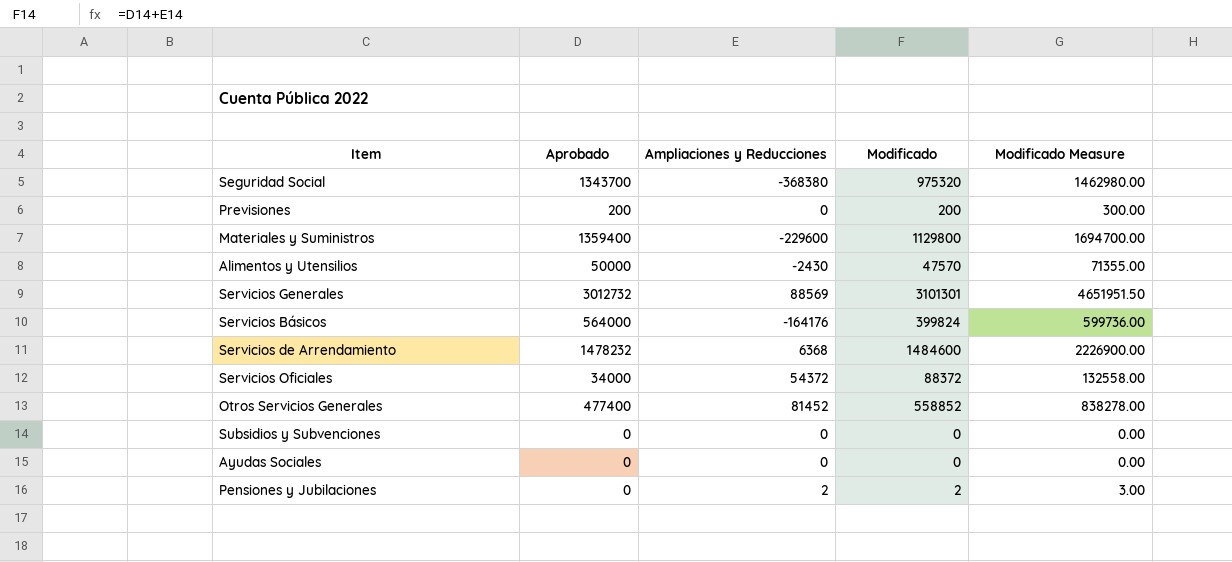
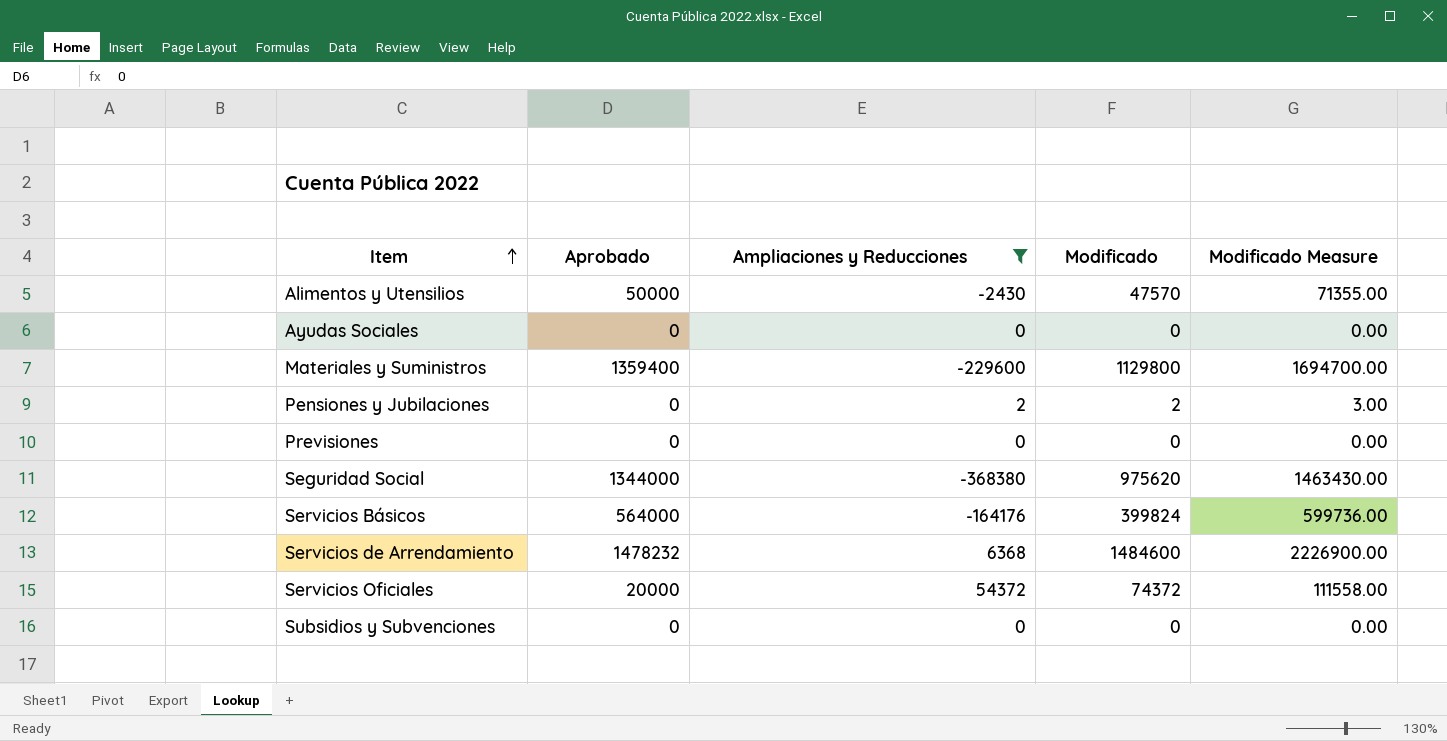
filter: none -> Ampliaciones y Reducciones <= 54372
row order: none -> Item ascending
Previsiones | Aprobado: 200 -> 0
Previsiones | Modificado: 200 -> 0
Previsiones | Modificado Measure: 300.00 -> 0.00
Seguridad Social | Aprobado: 1343700 -> 1344000
Seguridad Social | Modificado: 975320 -> 975620
Seguridad Social | Modificado Measure: 1462980.00 -> 1463430.00
Servicios Oficiales | Aprobado: 34000 -> 20000
Servicios Oficiales | Modificado: 88372 -> 74372
Servicios Oficiales | Modificado Measure: 132558.00 -> 111558.00

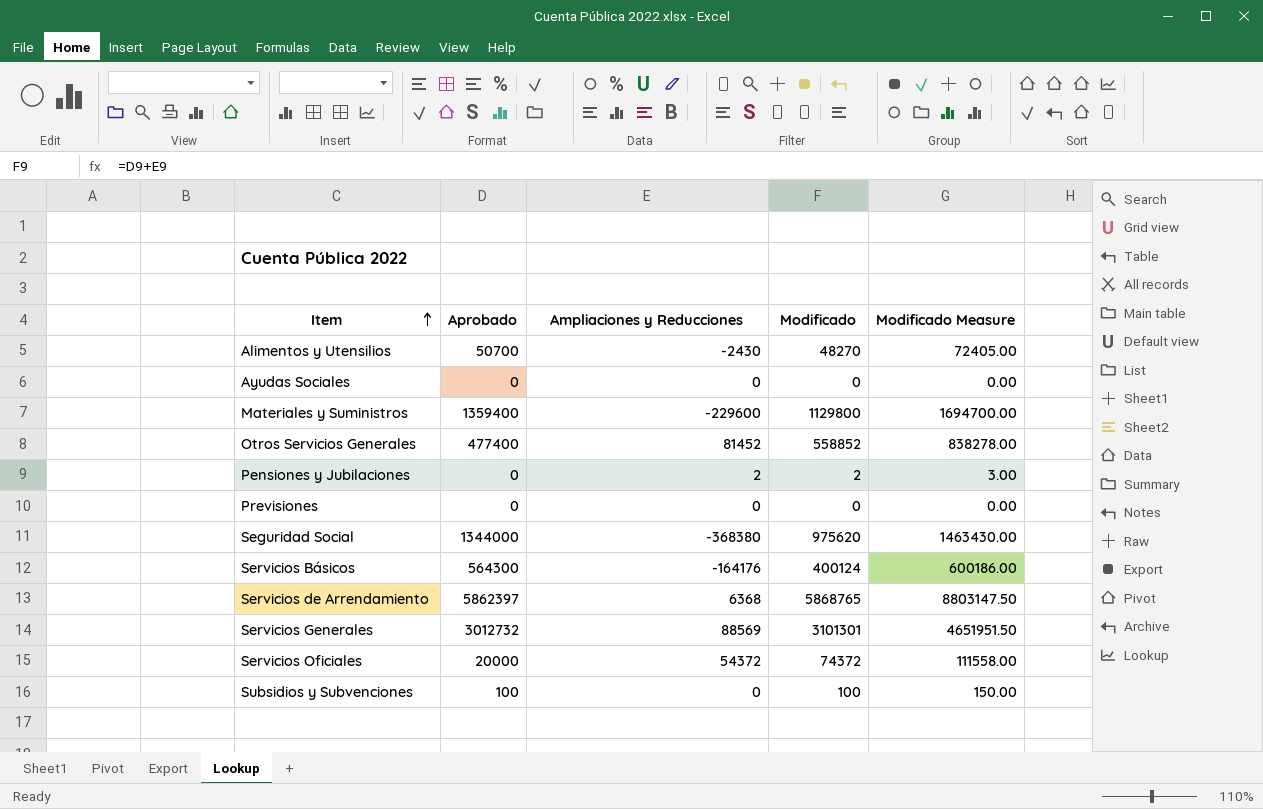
filter: Ampliaciones y Reducciones <= 54372 -> none
Alimentos y Utensilios | Aprobado: 50000 -> 50700
Alimentos y Utensilios | Modificado: 47570 -> 48270
Alimentos y Utensilios | Modificado Measure: 71355.00 -> 72405.00
Servicios Básicos | Aprobado: 564000 -> 564300
Servicios Básicos | Modificado: 399824 -> 400124
Servicios Básicos | Modificado Measure: 599736.00 -> 600186.00
Servicios de Arrendamiento | Aprobado: 1478232 -> 5862397
Servicios de Arrendamiento | Modificado: 1484600 -> 5868765
Servicios de Arrendamiento | Modificado Measure: 2226900.00 -> 8803147.50
Subsidios y Subvenciones | Aprobado: 0 -> 100
Subsidios y Subvenciones | Modificado: 0 -> 100
Subsidios y Subvenciones | Modificado Measure: 0.00 -> 150.00

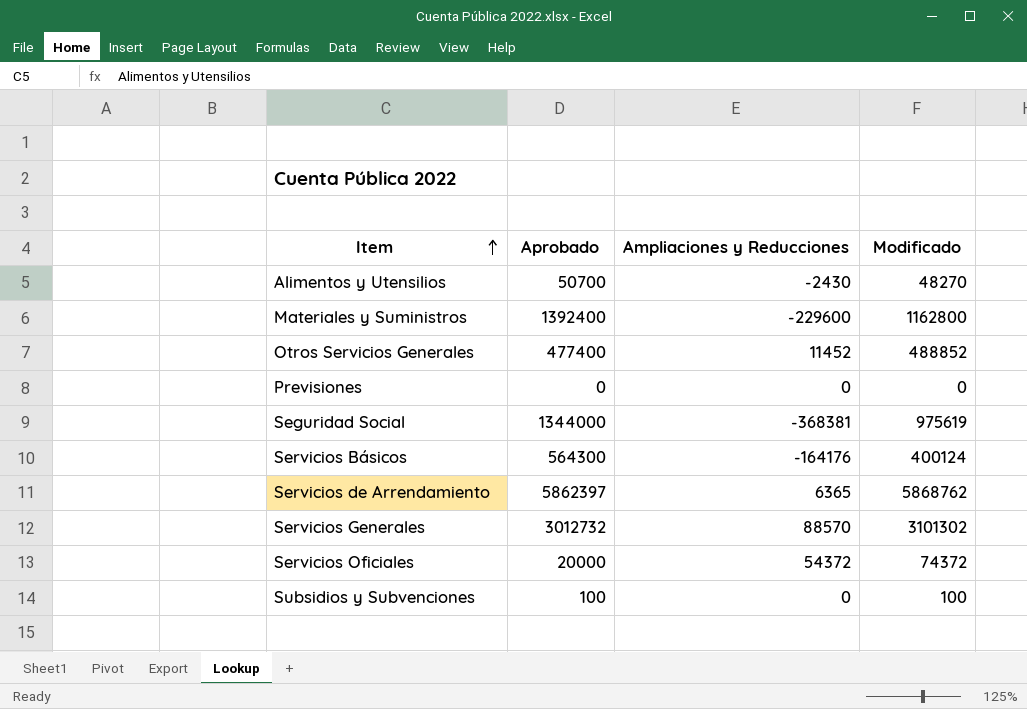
column Modificado Measure | formula: [Modificado] * 1.5 -> none
row Ayudas Sociales: 0 | 0 | 0 | 0.00 -> none
row Pensiones y Jubilaciones: 0 | 2 | 2 | 3.00 -> none
Materiales y Suministros | Aprobado: 1359400 -> 1392400
Materiales y Suministros | Modificado: 1129800 -> 1162800
Otros Servicios Generales | Ampliaciones y Reducciones: 81452 -> 11452
Otros Servicios Generales | Modificado: 558852 -> 488852
Seguridad Social | Ampliaciones y Reducciones: -368380 -> -368381
Seguridad Social | Modificado: 975620 -> 975619
Servicios de Arrendamiento | Ampliaciones y Reducciones: 6368 -> 6365
Servicios de Arrendamiento | Modificado: 5868765 -> 5868762
Servicios Generales | Ampliaciones y Reducciones: 88569 -> 88570
Servicios Generales | Modificado: 3101301 -> 3101302

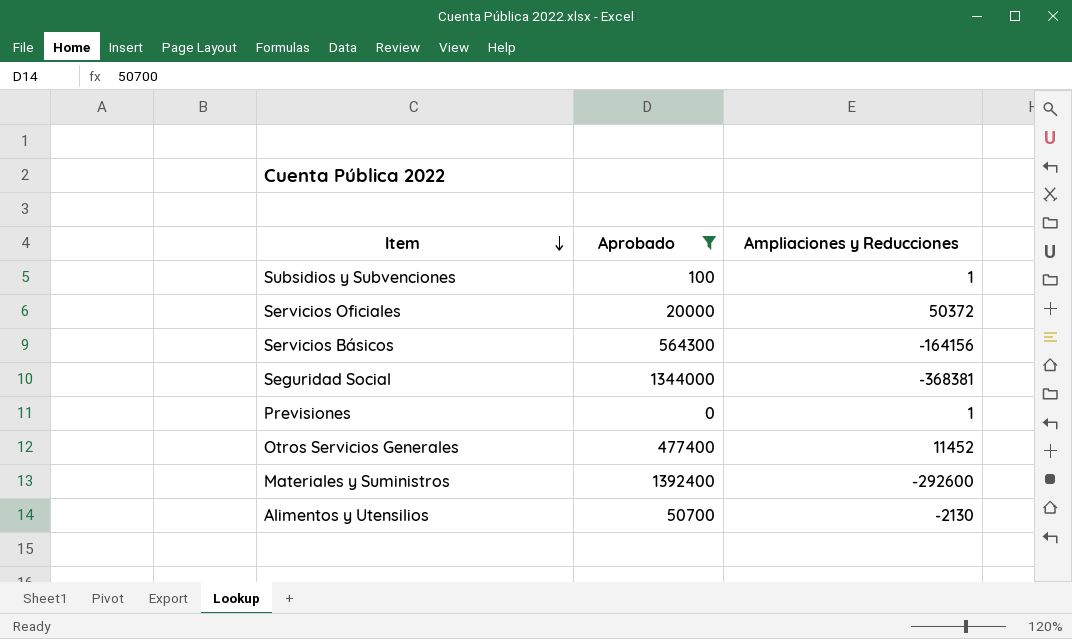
filter: none -> Aprobado <= 1392400
row order: Item ascending -> Item descending
column Modificado | formula: [Aprobado] + [Ampliaciones y Reducciones] -> none
Subsidios y Subvenciones | Ampliaciones y Reducciones: 0 -> 1
Servicios Oficiales | Ampliaciones y Reducciones: 54372 -> 50372
Servicios Básicos | Ampliaciones y Reducciones: -164176 -> -164156
Previsiones | Ampliaciones y Reducciones: 0 -> 1
Materiales y Suministros | Ampliaciones y Reducciones: -229600 -> -292600
Alimentos y Utensilios | Ampliaciones y Reducciones: -2430 -> -2130

